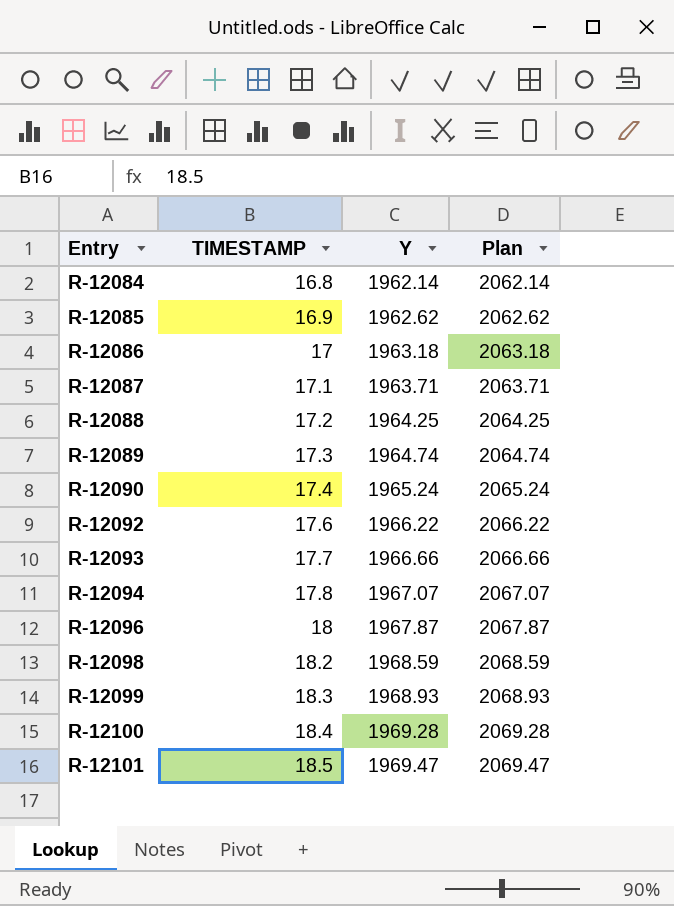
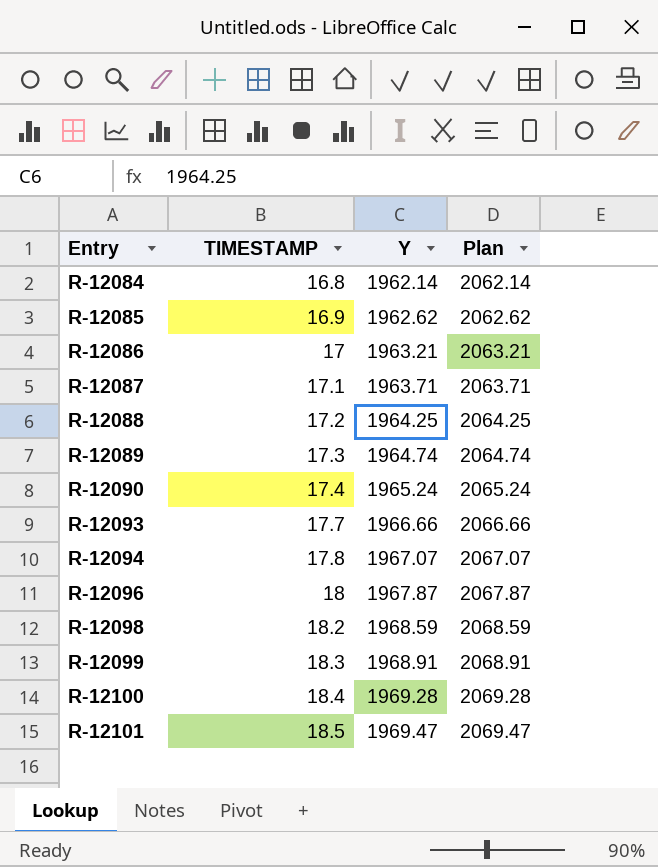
row R-12092: 17.6 | 1966.22 | 2066.22 -> none
R-12086 | Y: 1963.18 -> 1963.21
R-12086 | Plan: 2063.18 -> 2063.21
R-12099 | Y: 1968.93 -> 1968.91
R-12099 | Plan: 2068.93 -> 2068.91

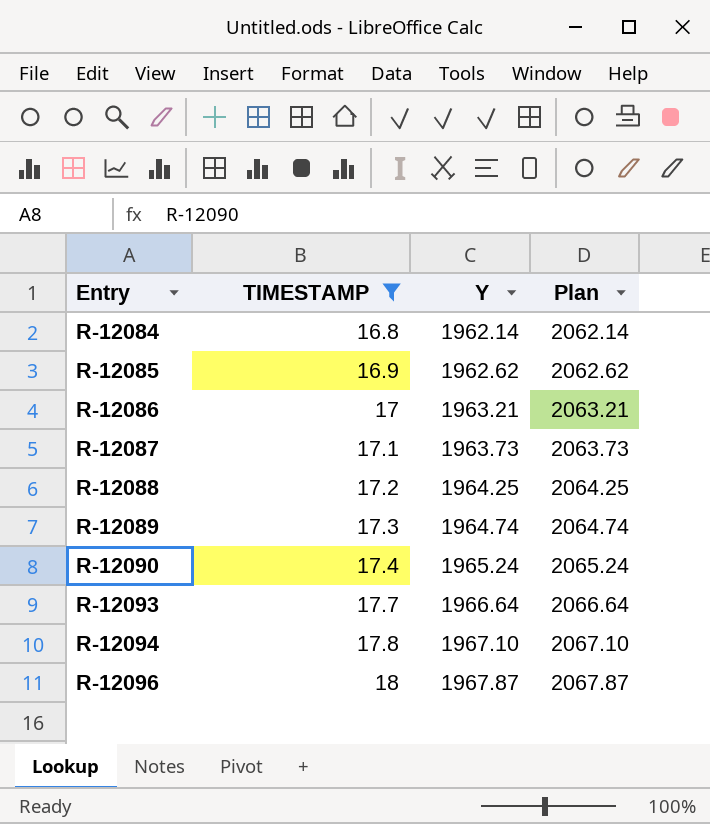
filter: none -> TIMESTAMP <= 18
R-12087 | Y: 1963.71 -> 1963.73
R-12087 | Plan: 2063.71 -> 2063.73
R-12093 | Y: 1966.66 -> 1966.64
R-12093 | Plan: 2066.66 -> 2066.64
R-12094 | Y: 1967.07 -> 1967.10
R-12094 | Plan: 2067.07 -> 2067.10

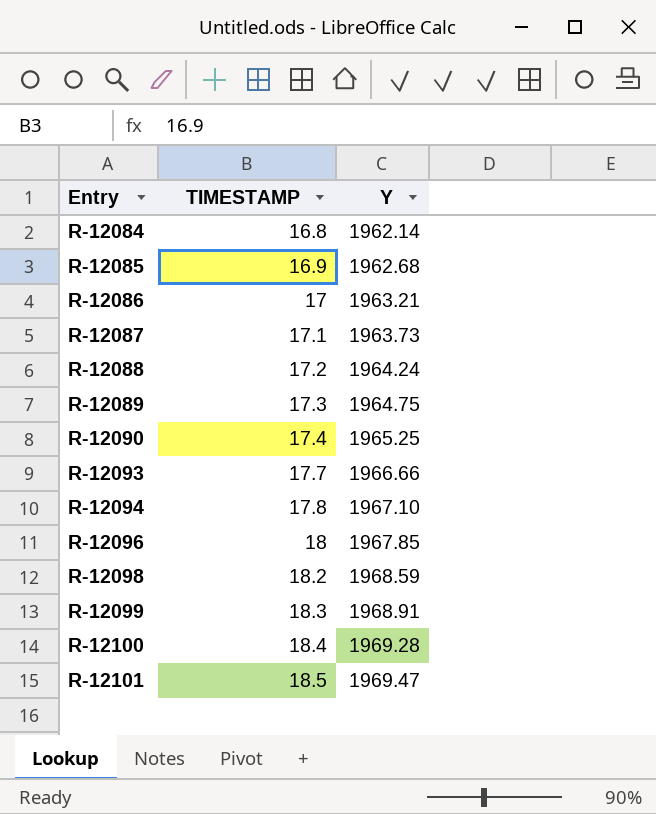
filter: TIMESTAMP <= 18 -> none
column Plan | formula: [Y] + 100 -> none
R-12085 | Y: 1962.62 -> 1962.68
R-12088 | Y: 1964.25 -> 1964.24
R-12089 | Y: 1964.74 -> 1964.75
R-12090 | Y: 1965.24 -> 1965.25
R-12093 | Y: 1966.64 -> 1966.66
R-12096 | Y: 1967.87 -> 1967.85

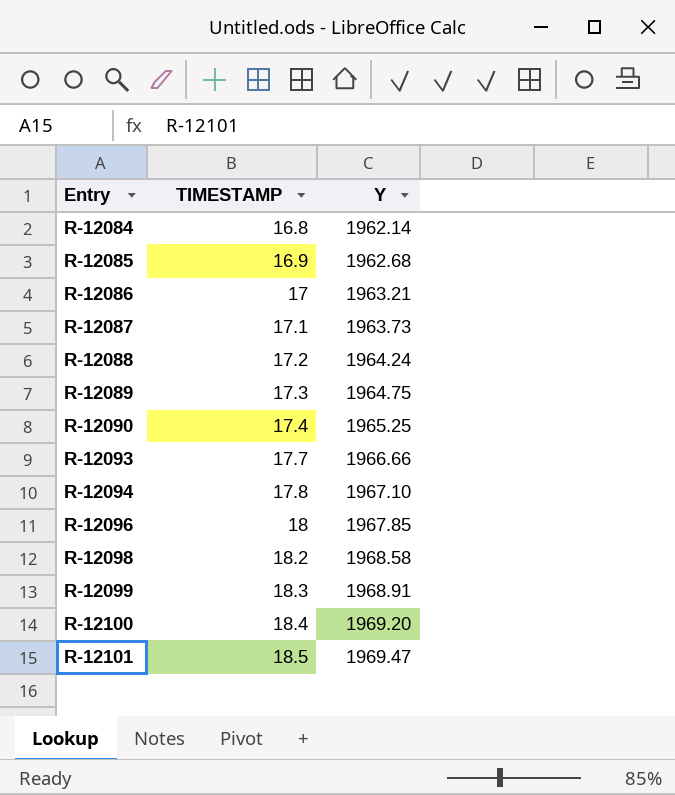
R-12098 | Y: 1968.59 -> 1968.58
R-12100 | Y: 1969.28 -> 1969.20

